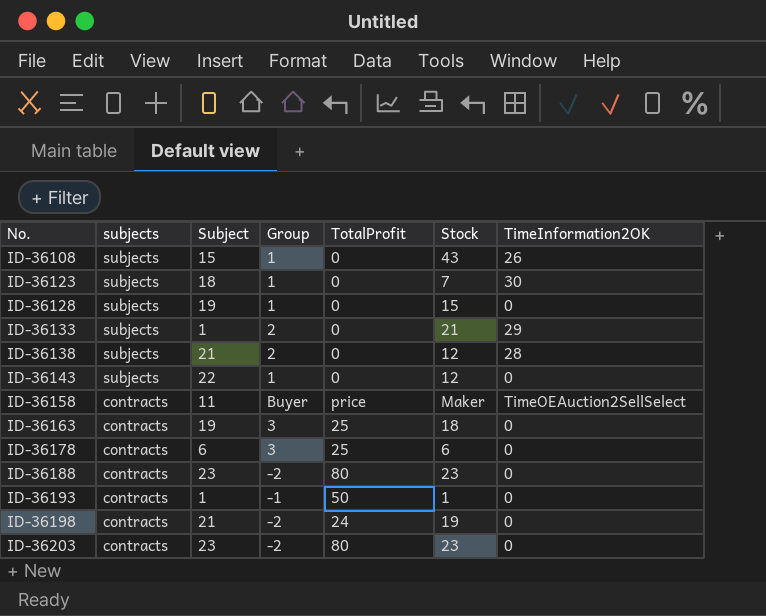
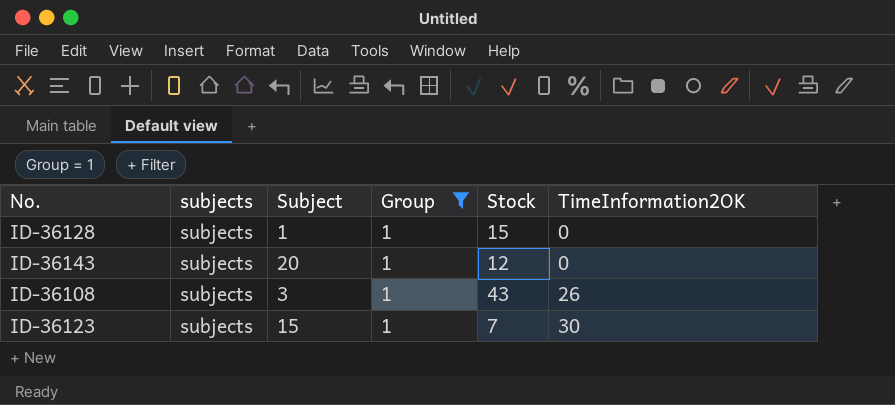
filter: none -> Group = 1
row order: No. ascending -> TimeInformation2OK ascending
column TotalProfit | position: 5 -> none
ID-36128 | Subject: 19 -> 1
ID-36143 | Subject: 22 -> 20
ID-36108 | Subject: 15 -> 3
ID-36123 | Subject: 18 -> 15

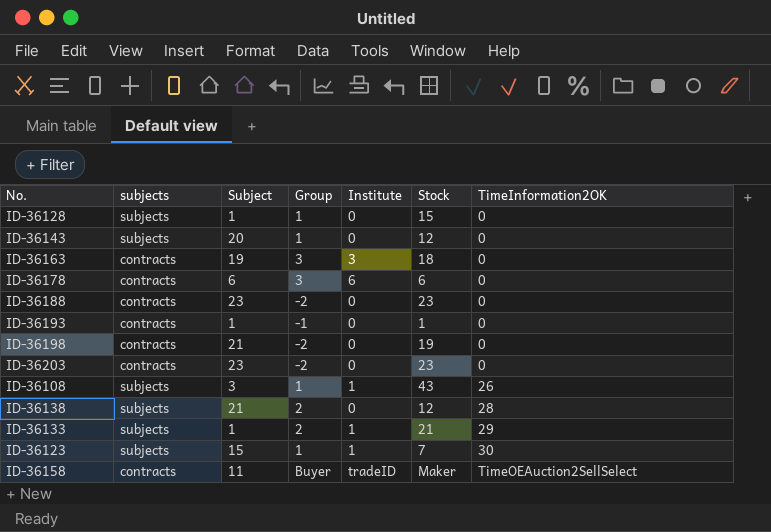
filter: Group = 1 -> none
column Institute | position: none -> 5

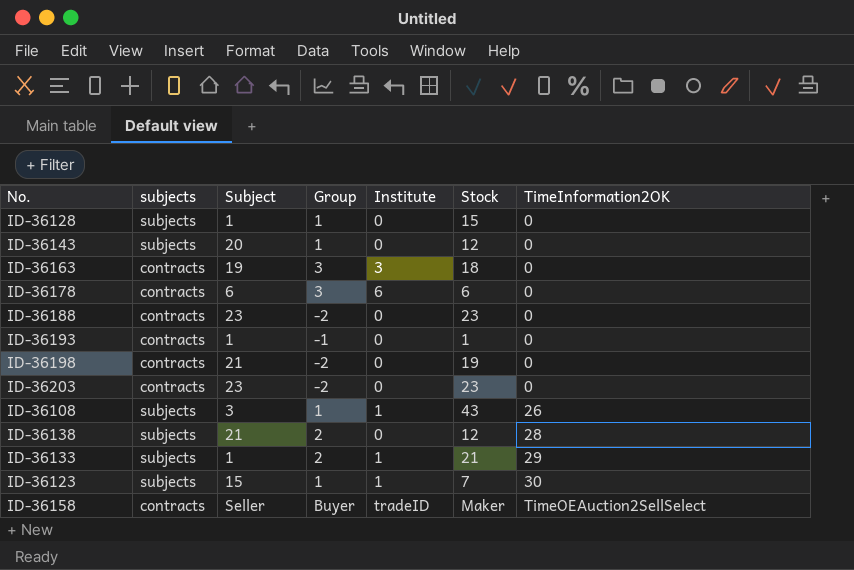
ID-36158 | Subject: 11 -> Seller

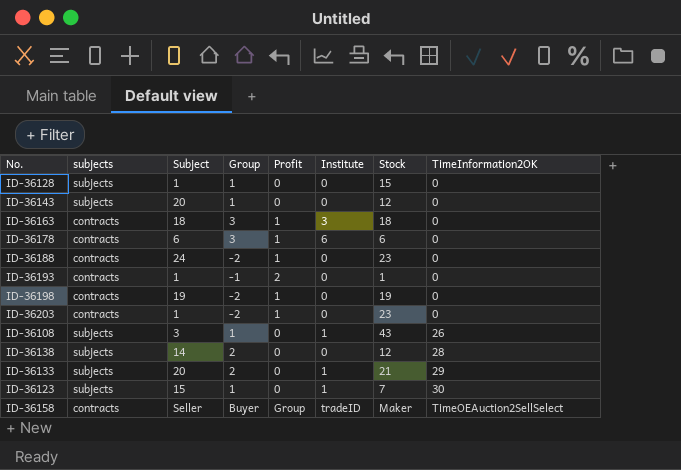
column Profit | position: none -> 5
ID-36163 | Subject: 19 -> 18
ID-36188 | Subject: 23 -> 24
ID-36198 | Subject: 21 -> 19
ID-36203 | Subject: 23 -> 1
ID-36138 | Subject: 21 -> 14
ID-36133 | Subject: 1 -> 20

